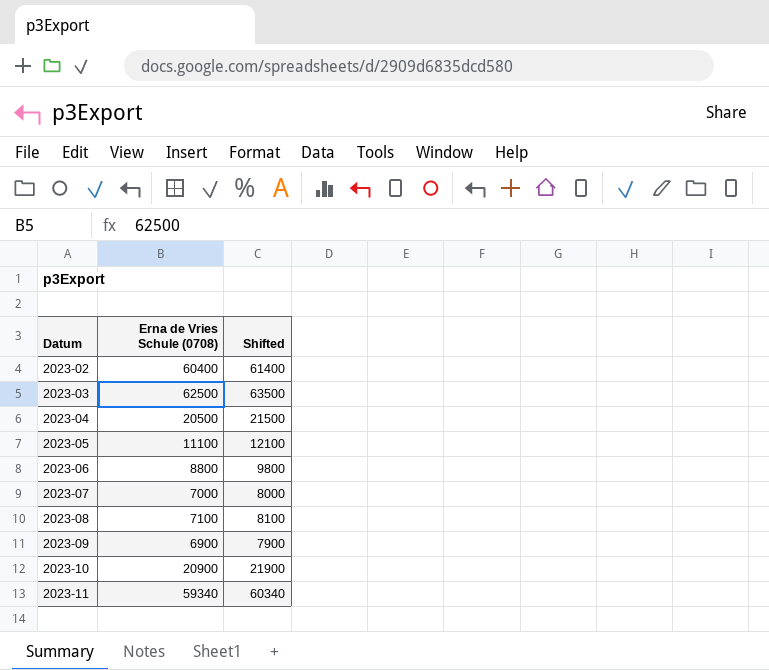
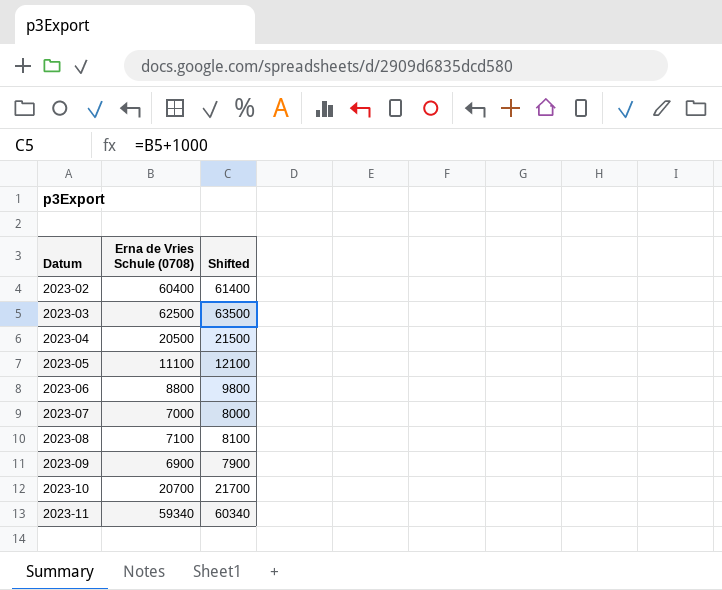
2023-10 | Erna de Vries Schule (0708): 20900 -> 20700
2023-10 | Shifted: 21900 -> 21700

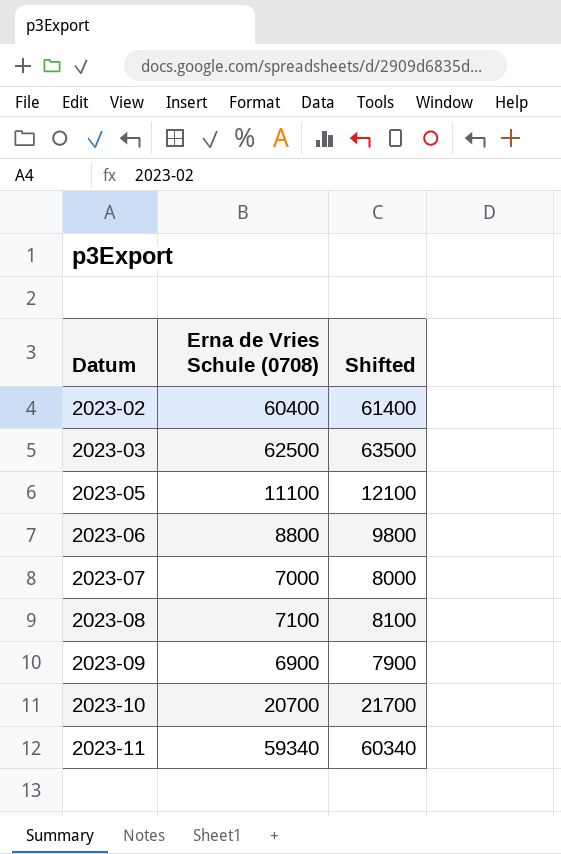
row 2023-04: 20500 | 21500 -> none

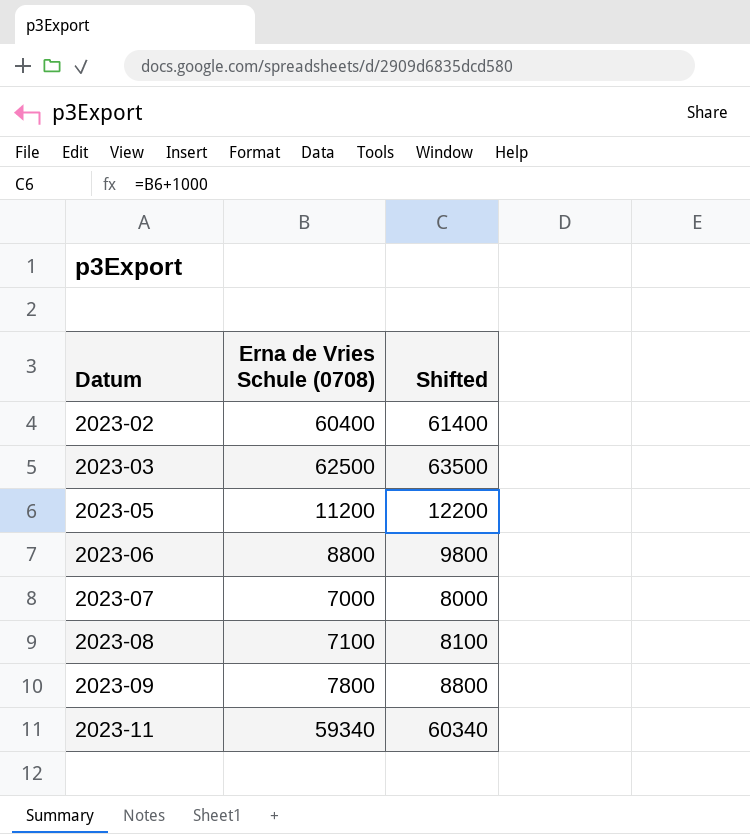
row 2023-10: 20700 | 21700 -> none
2023-05 | Erna de Vries Schule (0708): 11100 -> 11200
2023-05 | Shifted: 12100 -> 12200
2023-09 | Erna de Vries Schule (0708): 6900 -> 7800
2023-09 | Shifted: 7900 -> 8800

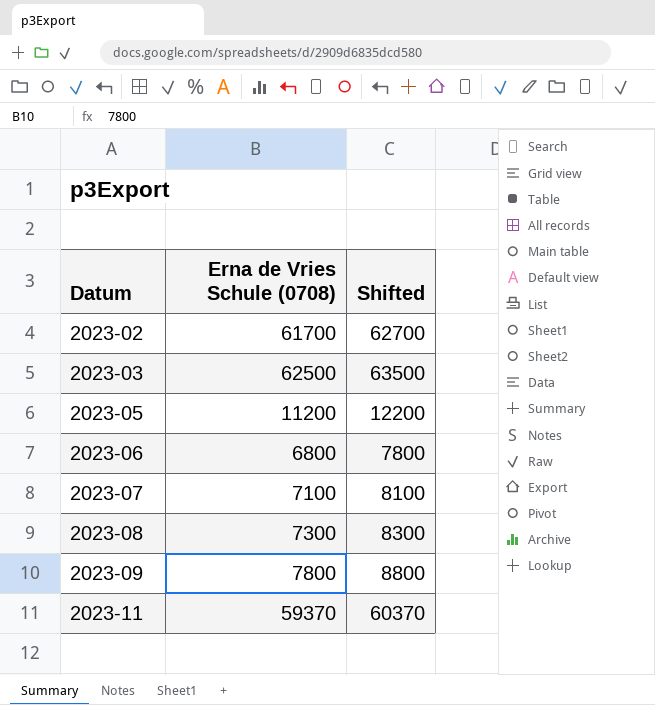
2023-02 | Erna de Vries Schule (0708): 60400 -> 61700
2023-02 | Shifted: 61400 -> 62700
2023-06 | Erna de Vries Schule (0708): 8800 -> 6800
2023-06 | Shifted: 9800 -> 7800
2023-07 | Erna de Vries Schule (0708): 7000 -> 7100
2023-07 | Shifted: 8000 -> 8100
2023-08 | Erna de Vries Schule (0708): 7100 -> 7300
2023-08 | Shifted: 8100 -> 8300
2023-11 | Erna de Vries Schule (0708): 59340 -> 59370
2023-11 | Shifted: 60340 -> 60370

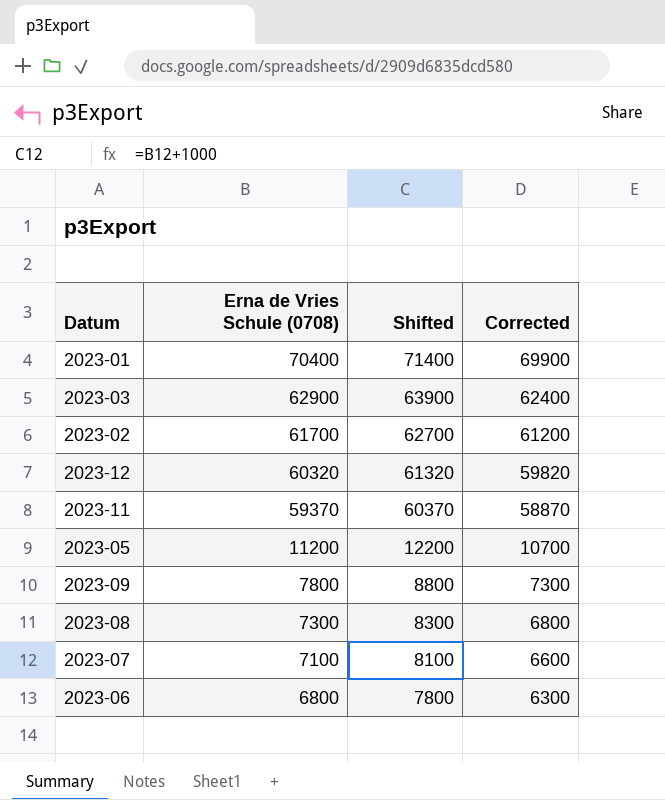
row order: Datum ascending -> Erna de Vries Schule (0708) descending
column Corrected | formula: none -> [Erna de Vries Schule (0708)] - 500
row 2023-01: none -> 70400 | 71400 | 69900
2023-03 | Erna de Vries Schule (0708): 62500 -> 62900
2023-03 | Shifted: 63500 -> 63900
row 2023-12: none -> 60320 | 61320 | 59820

